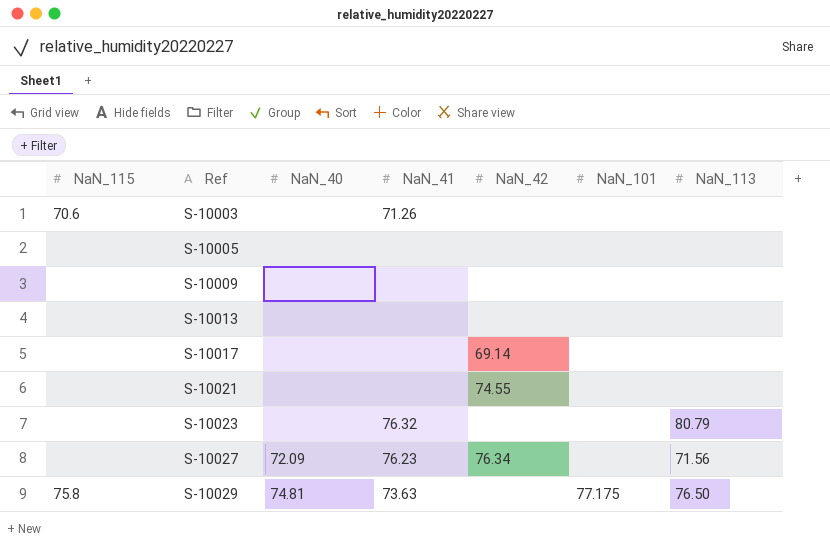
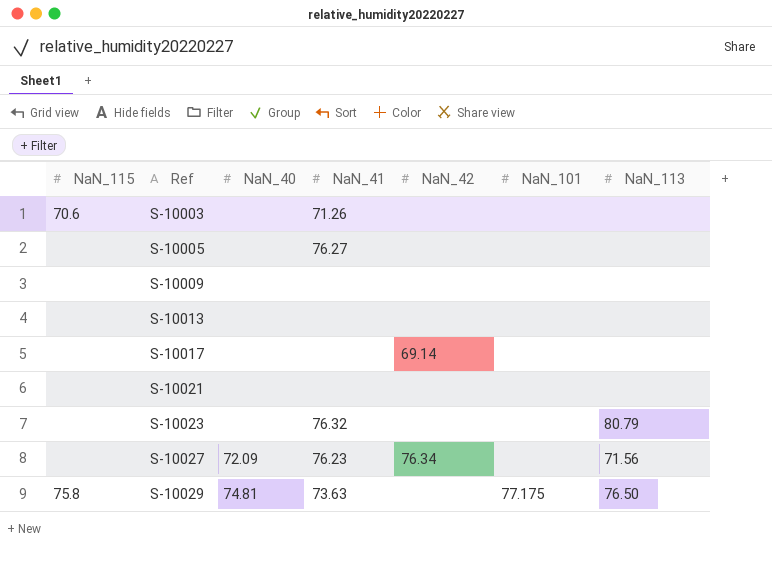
S-10005 | NaN_41: none -> 76.27
S-10021 | NaN_42: 74.55 -> none

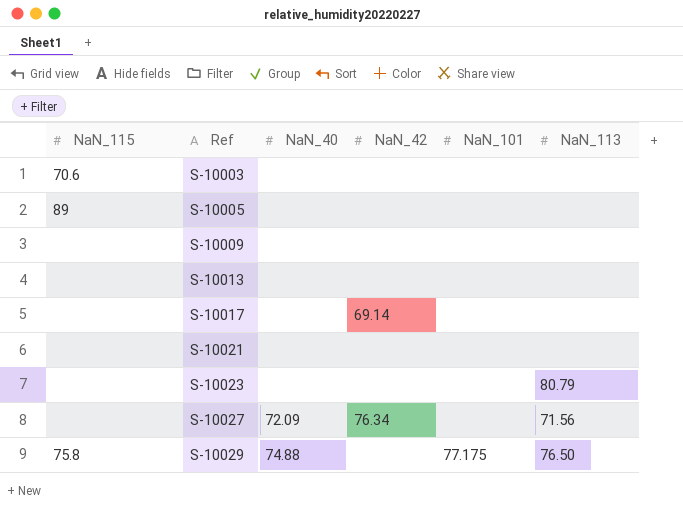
column NaN_41 | position: 4 -> none
S-10005 | NaN_115: none -> 89
S-10029 | NaN_40: 74.81 -> 74.88

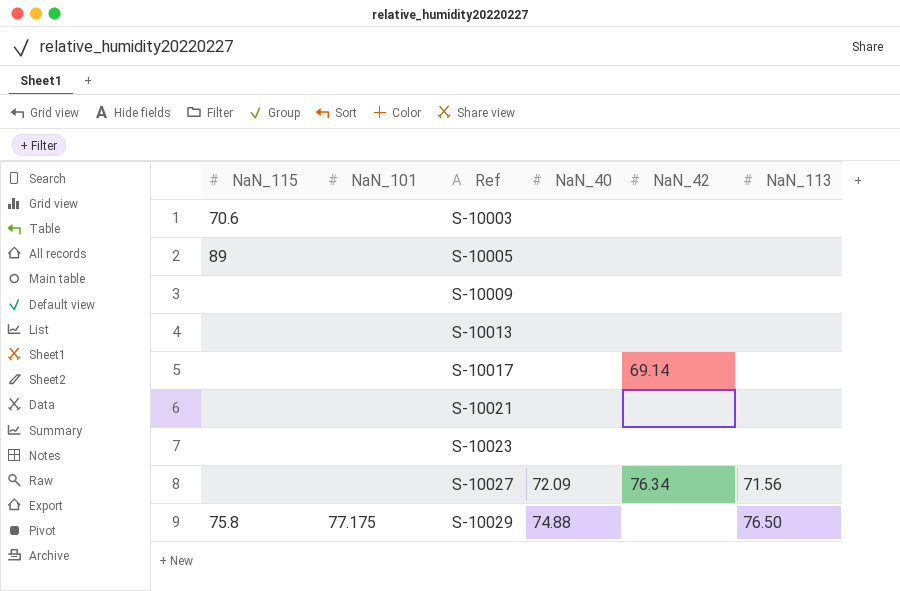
column NaN_101 | position: 5 -> 2
S-10023 | NaN_113: 80.79 -> none

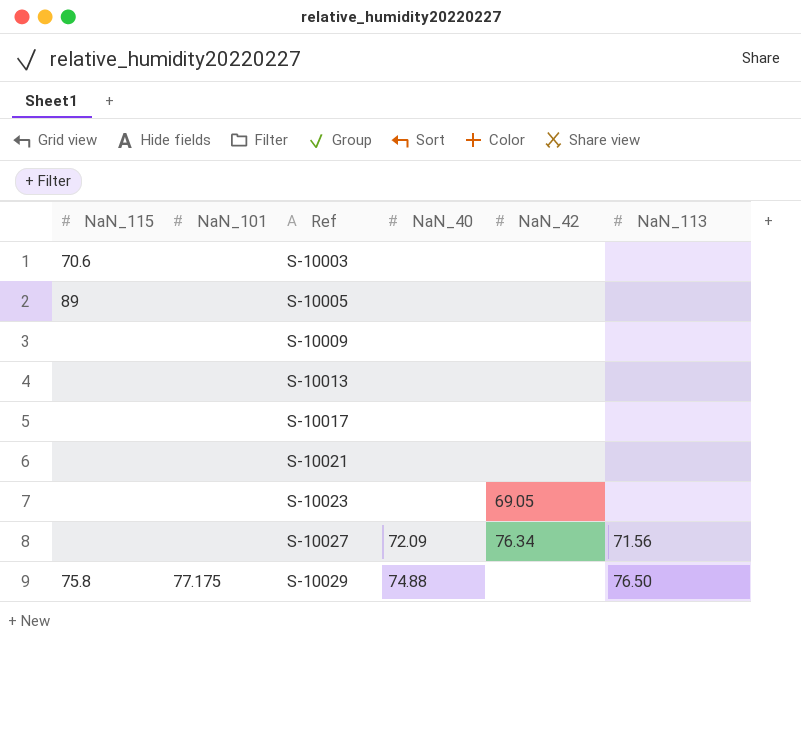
S-10017 | NaN_42: 69.14 -> none
S-10023 | NaN_42: none -> 69.05

